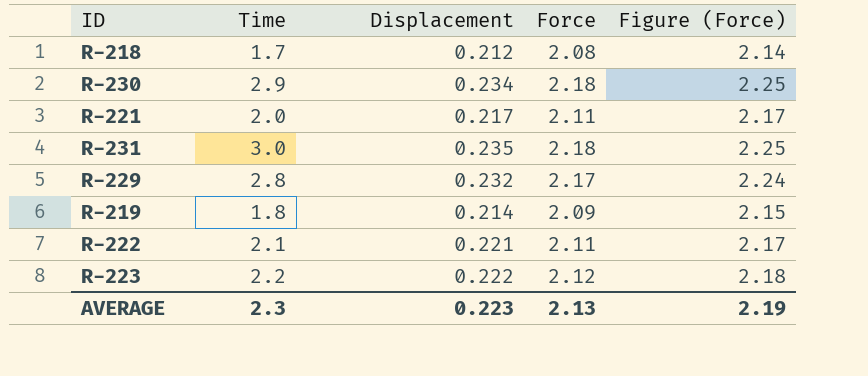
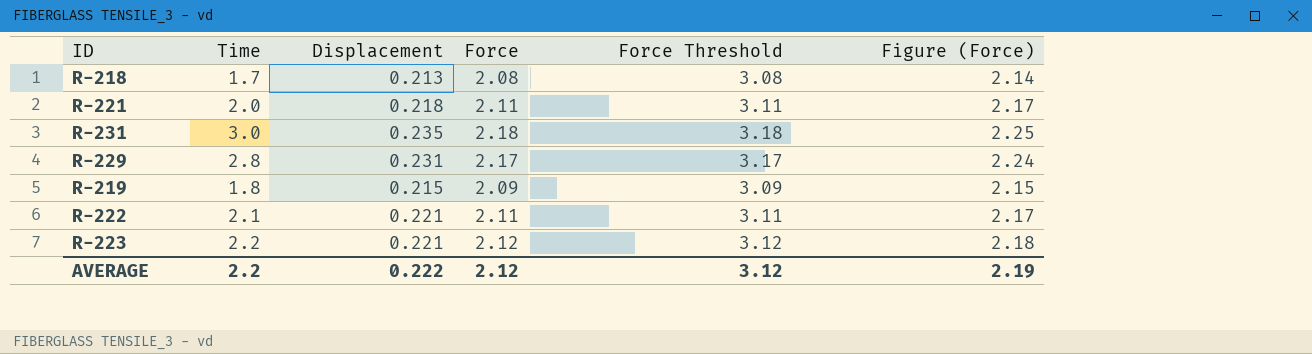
column Force Threshold | formula: none -> [Force] + 1
row R-230: 2.9 | 0.234 | 2.18 | 2.25 -> none
R-218 | Displacement: 0.212 -> 0.213
R-221 | Displacement: 0.217 -> 0.218
R-229 | Displacement: 0.232 -> 0.231
R-219 | Displacement: 0.214 -> 0.215
R-223 | Displacement: 0.222 -> 0.221
AVERAGE | Time: 2.3 -> 2.2
AVERAGE | Displacement: 0.223 -> 0.222
AVERAGE | Force: 2.13 -> 2.12

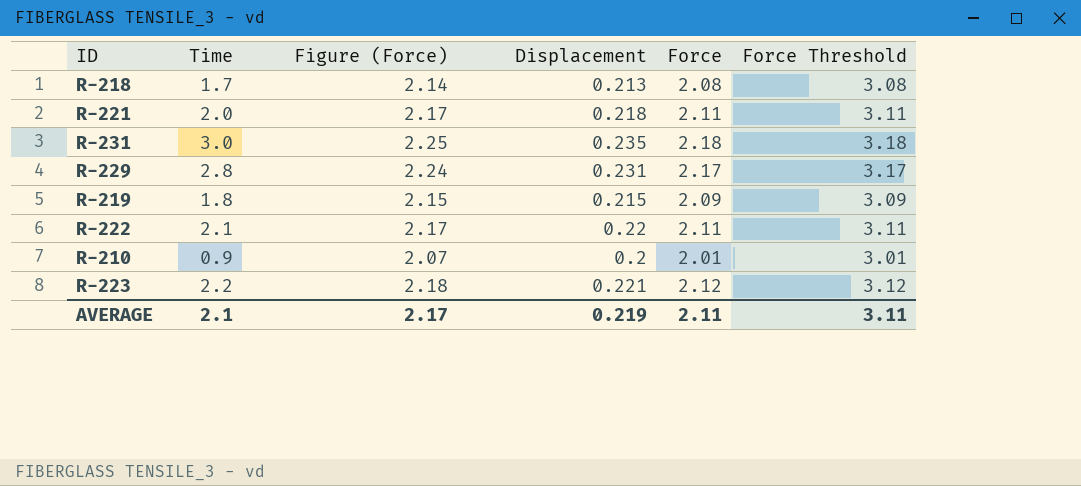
column Figure (Force) | position: 6 -> 3
R-222 | Displacement: 0.221 -> 0.22
row R-210: none -> 0.9 | 2.07 | 0.2 | 2.01 | 3.01
AVERAGE | Time: 2.2 -> 2.1
AVERAGE | Figure (Force): 2.19 -> 2.17
AVERAGE | Displacement: 0.222 -> 0.219
AVERAGE | Force: 2.12 -> 2.11
AVERAGE | Force Threshold: 3.12 -> 3.11

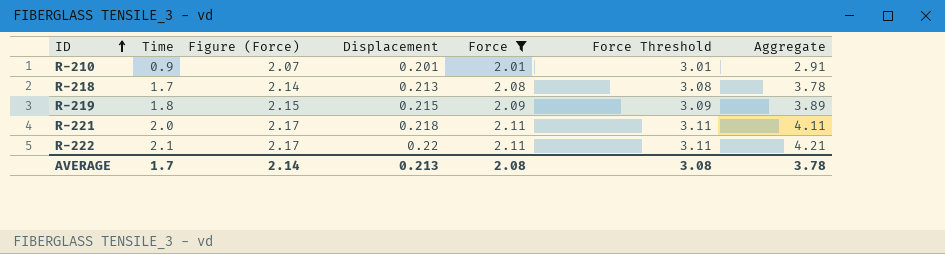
filter: none -> Force <= 2.11
row order: none -> ID ascending
column Aggregate | formula: none -> [Time] + [Force]
R-210 | Displacement: 0.2 -> 0.201
AVERAGE | Time: 2.1 -> 1.7
AVERAGE | Figure (Force): 2.17 -> 2.14
AVERAGE | Displacement: 0.219 -> 0.213
AVERAGE | Force: 2.11 -> 2.08
AVERAGE | Force Threshold: 3.11 -> 3.08

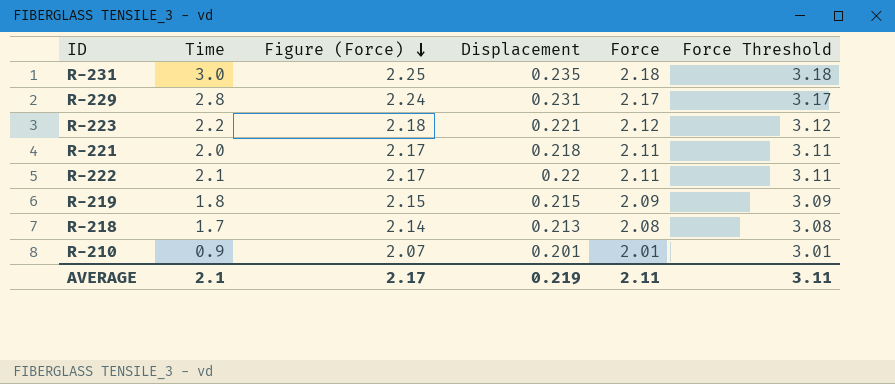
filter: Force <= 2.11 -> none
row order: ID ascending -> Figure (Force) descending
column Aggregate | formula: [Time] + [Force] -> none
AVERAGE | Time: 1.7 -> 2.1
AVERAGE | Figure (Force): 2.14 -> 2.17
AVERAGE | Displacement: 0.213 -> 0.219
AVERAGE | Force: 2.08 -> 2.11
AVERAGE | Force Threshold: 3.08 -> 3.11

